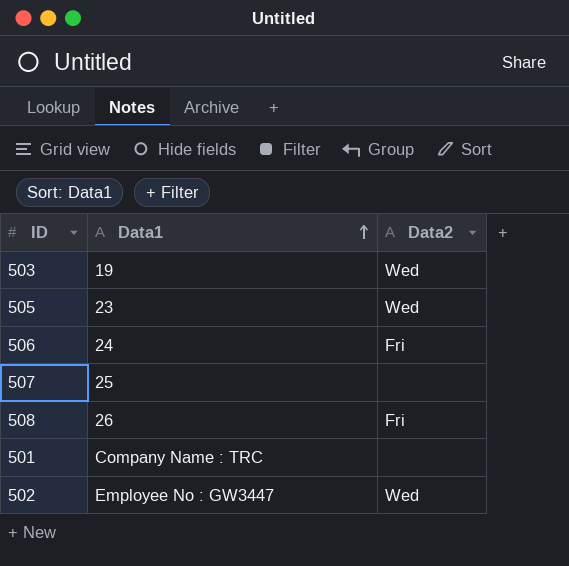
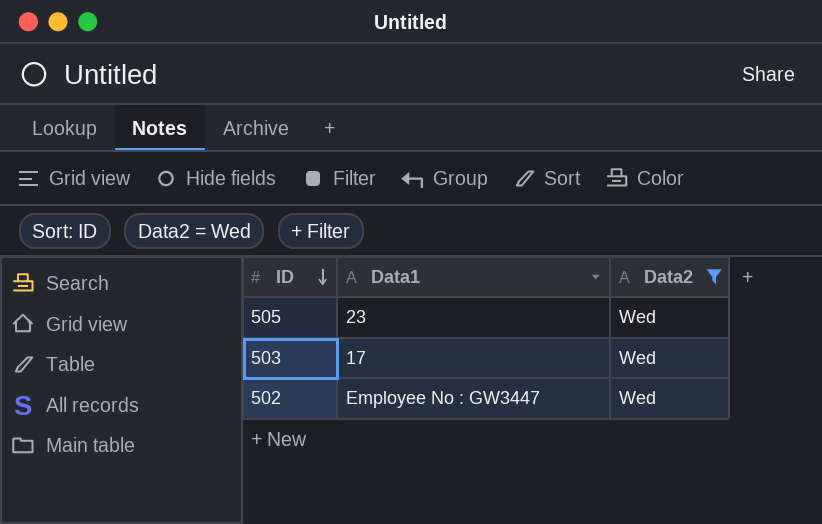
filter: none -> Data2 = Wed
row order: Data1 ascending -> ID descending
503 | Data1: 19 -> 17

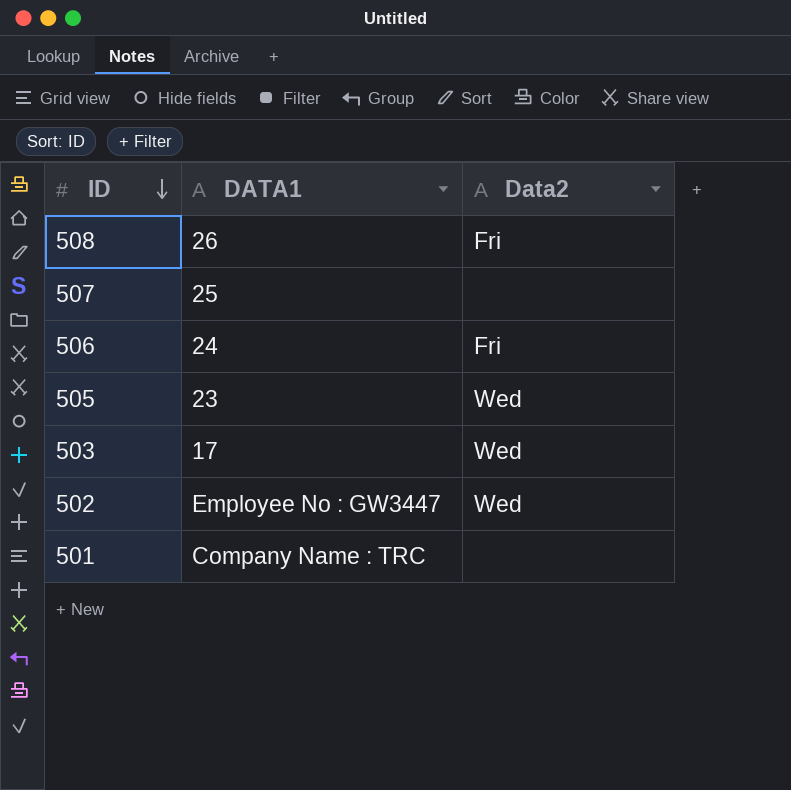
filter: Data2 = Wed -> none
column name: Data1 -> DATA1

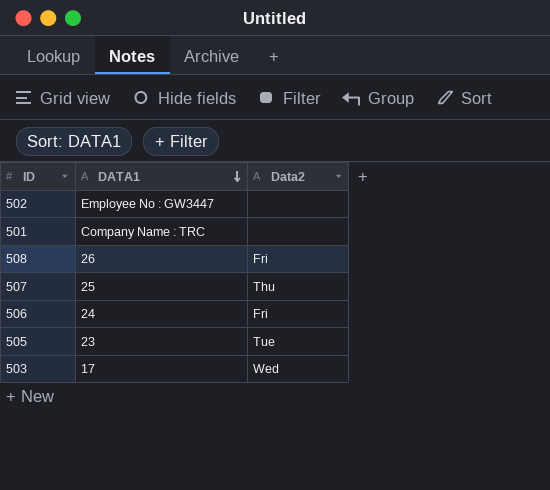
row order: ID descending -> DATA1 descending
502 | Data2: Wed -> none
507 | Data2: none -> Thu
505 | Data2: Wed -> Tue

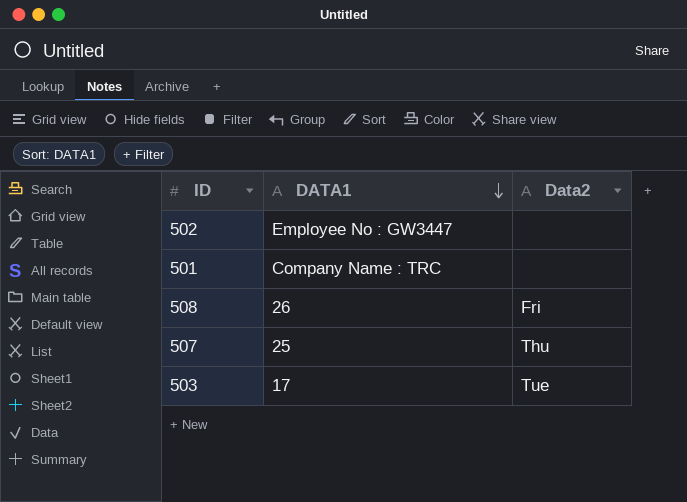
row 506: 24 | Fri -> none
row 505: 23 | Tue -> none
503 | Data2: Wed -> Tue

